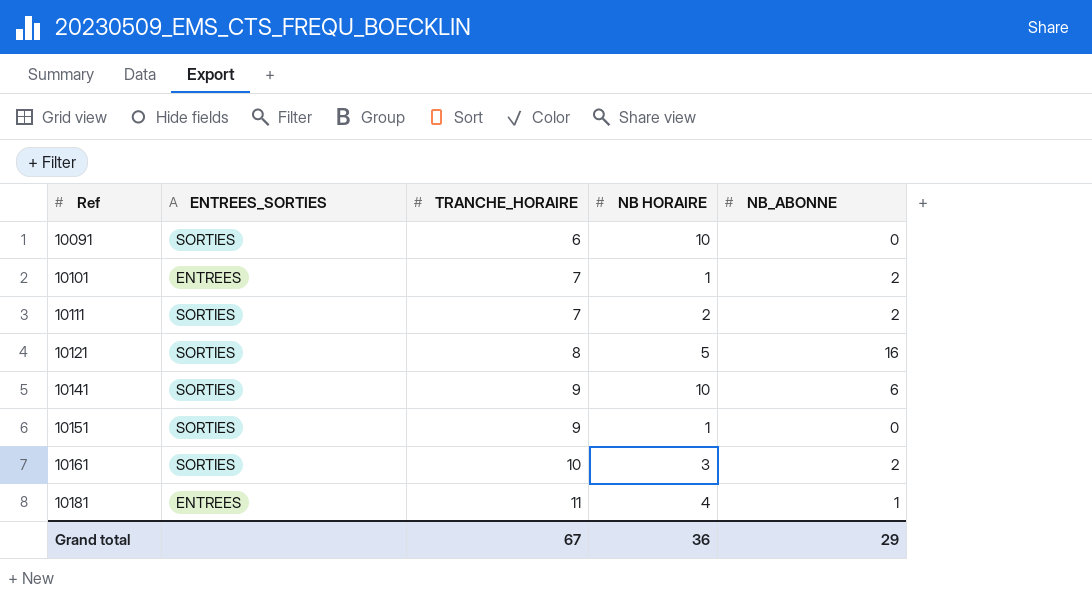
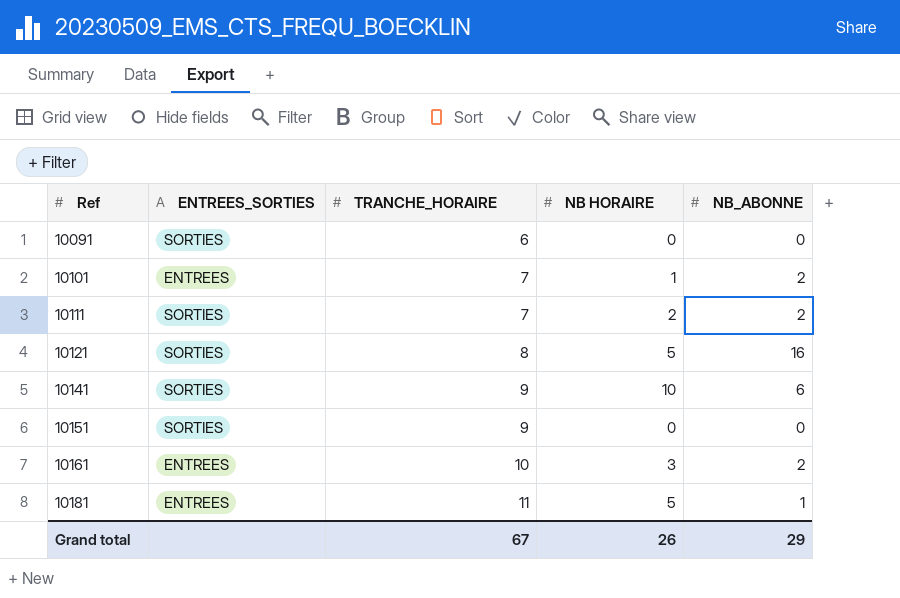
10091 | NB HORAIRE: 10 -> 0
10151 | NB HORAIRE: 1 -> 0
10161 | ENTREES_SORTIES: SORTIES -> ENTREES
10181 | NB HORAIRE: 4 -> 5
Grand total | NB HORAIRE: 36 -> 26

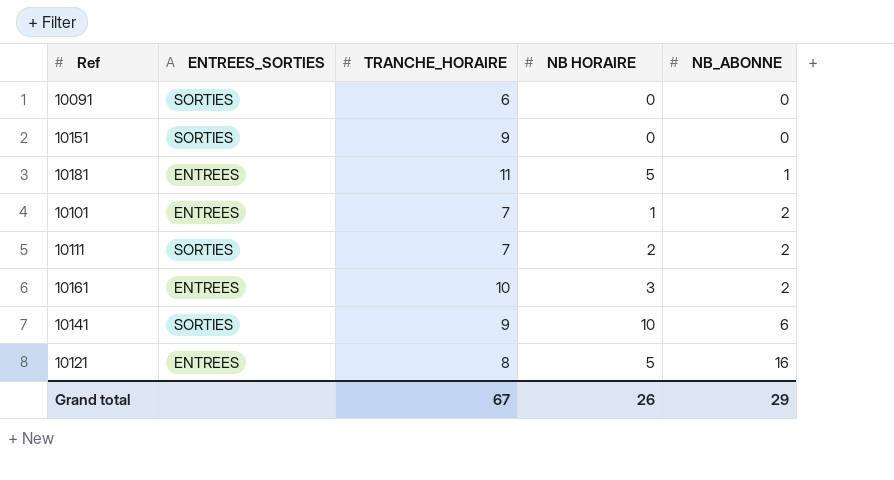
row order: Ref ascending -> NB_ABONNE ascending
10121 | ENTREES_SORTIES: SORTIES -> ENTREES

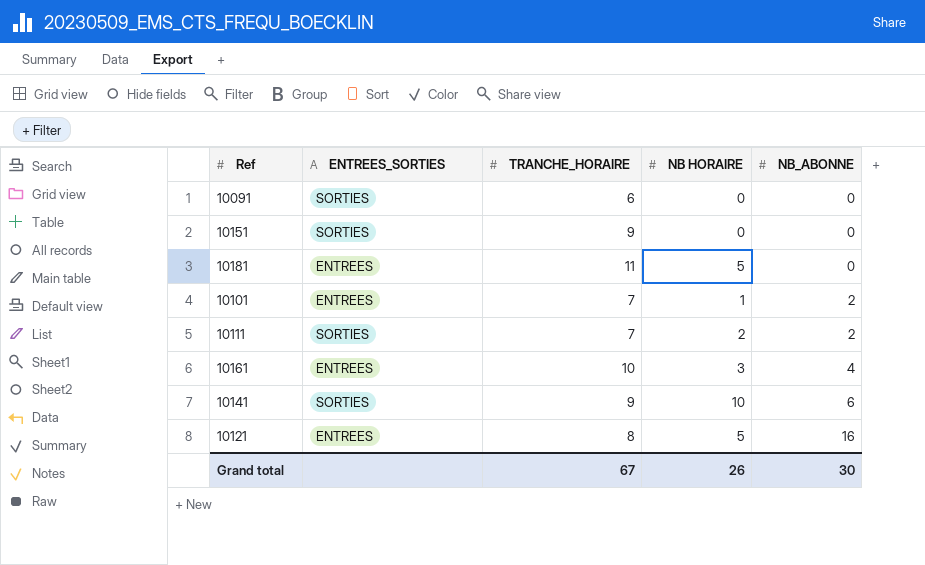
10181 | NB_ABONNE: 1 -> 0
10161 | NB_ABONNE: 2 -> 4
Grand total | NB_ABONNE: 29 -> 30

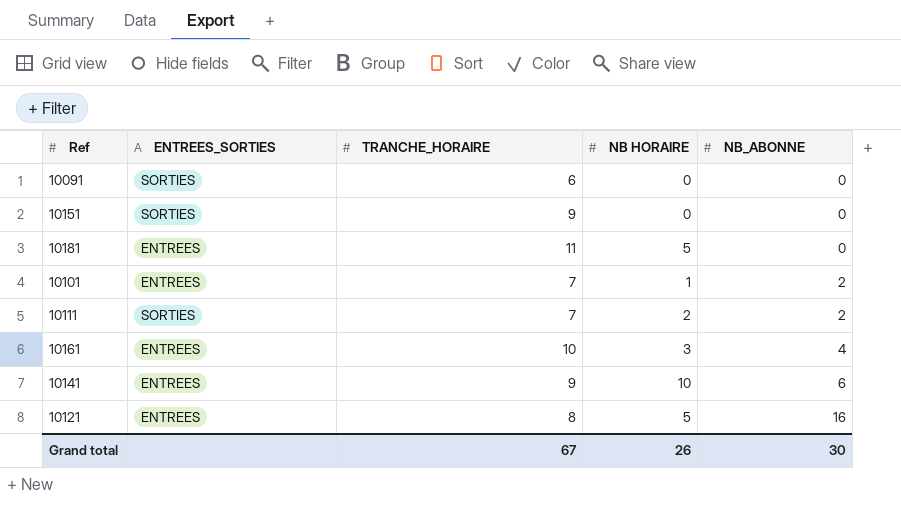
10141 | ENTREES_SORTIES: SORTIES -> ENTREES

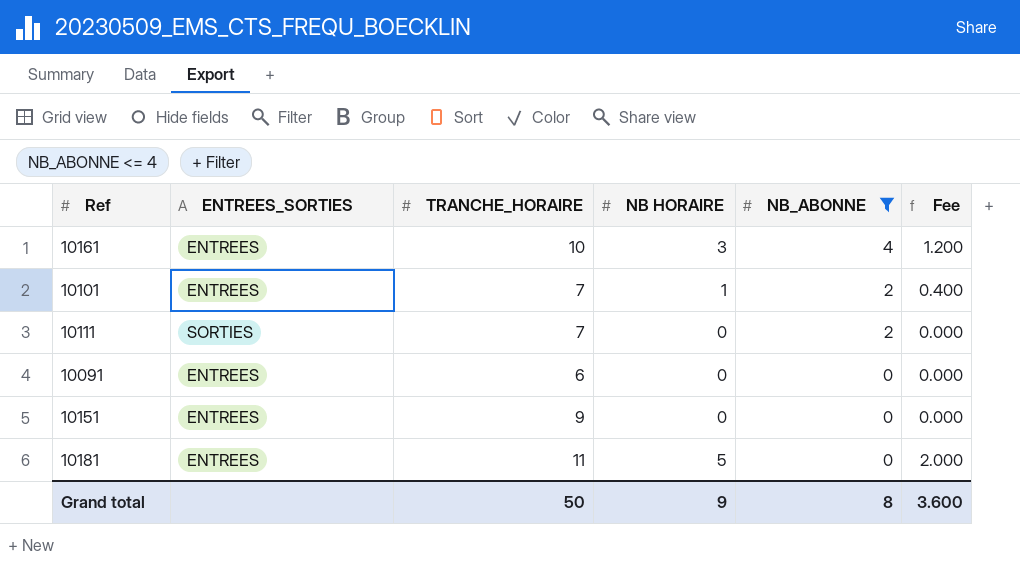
filter: none -> NB_ABONNE <= 4
row order: NB_ABONNE ascending -> NB_ABONNE descending
column Fee | formula: none -> [NB HORAIRE] * 0.4
10111 | NB HORAIRE: 2 -> 0
10091 | ENTREES_SORTIES: SORTIES -> ENTREES
10151 | ENTREES_SORTIES: SORTIES -> ENTREES
Grand total | TRANCHE_HORAIRE: 67 -> 50
Grand total | NB HORAIRE: 26 -> 9
Grand total | NB_ABONNE: 30 -> 8

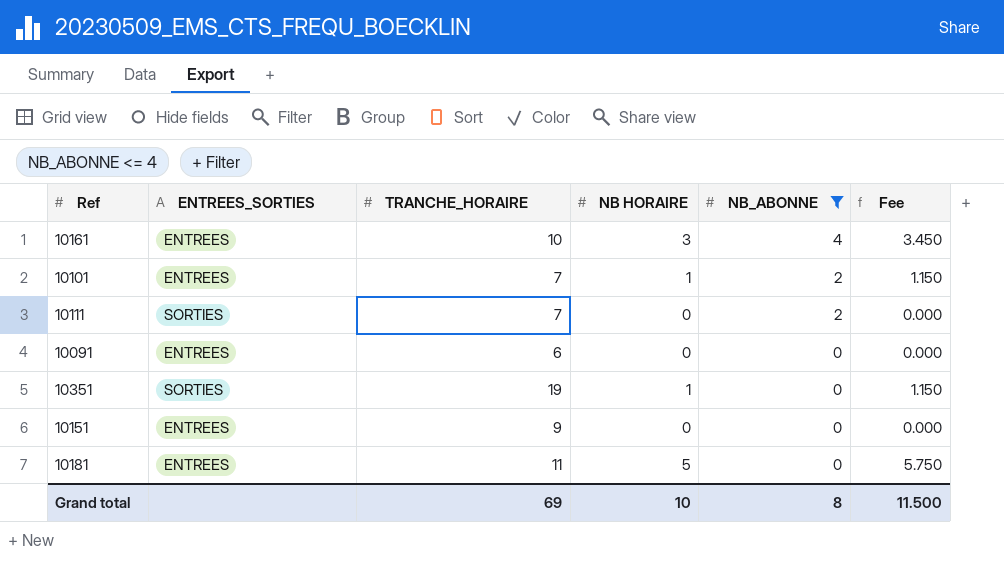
column Fee | formula: [NB HORAIRE] * 0.4 -> [NB HORAIRE] * 1.15
row 10351: none -> SORTIES | 19 | 1 | 0 | 1.150
Grand total | TRANCHE_HORAIRE: 50 -> 69
Grand total | NB HORAIRE: 9 -> 10
Grand total | Fee: 3.600 -> 11.500

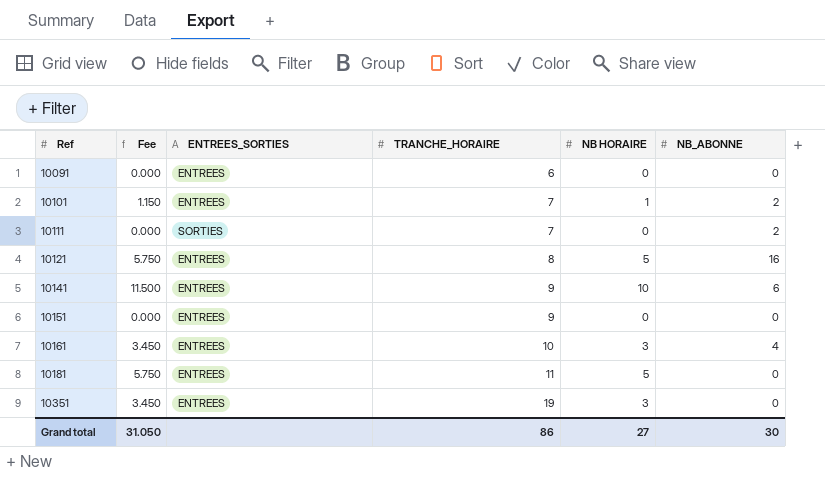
filter: NB_ABONNE <= 4 -> none
row order: NB_ABONNE descending -> Ref ascending
column Fee | position: 6 -> 2
10351 | Fee: 1.150 -> 3.450
10351 | ENTREES_SORTIES: SORTIES -> ENTREES
10351 | NB HORAIRE: 1 -> 3
Grand total | Fee: 11.500 -> 31.050
Grand total | TRANCHE_HORAIRE: 69 -> 86
Grand total | NB HORAIRE: 10 -> 27
Grand total | NB_ABONNE: 8 -> 30

